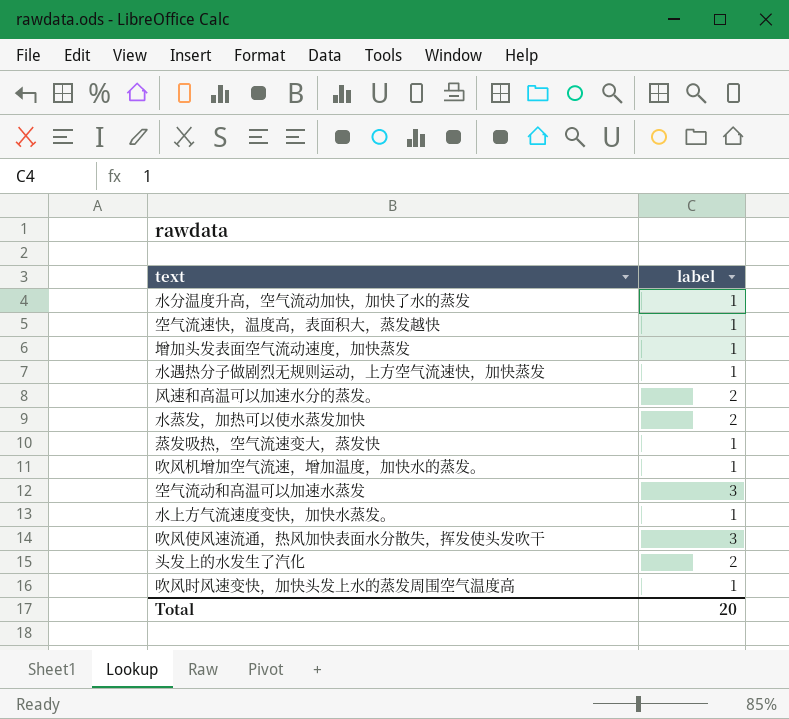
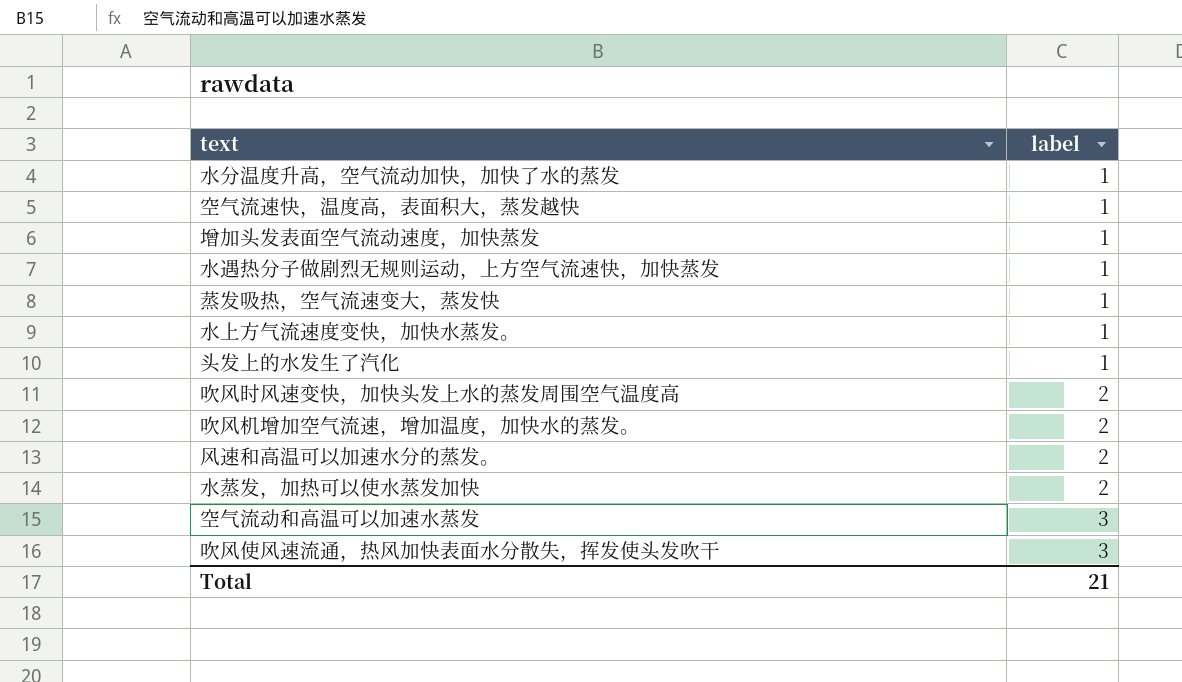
row order: none -> label ascending
头发上的水发生了汽化 | label: 2 -> 1
吹风时风速变快，加快头发上水的蒸发周围空气温度高 | label: 1 -> 2
吹风机增加空气流速，增加温度，加快水的蒸发。 | label: 1 -> 2
Total | label: 20 -> 21

